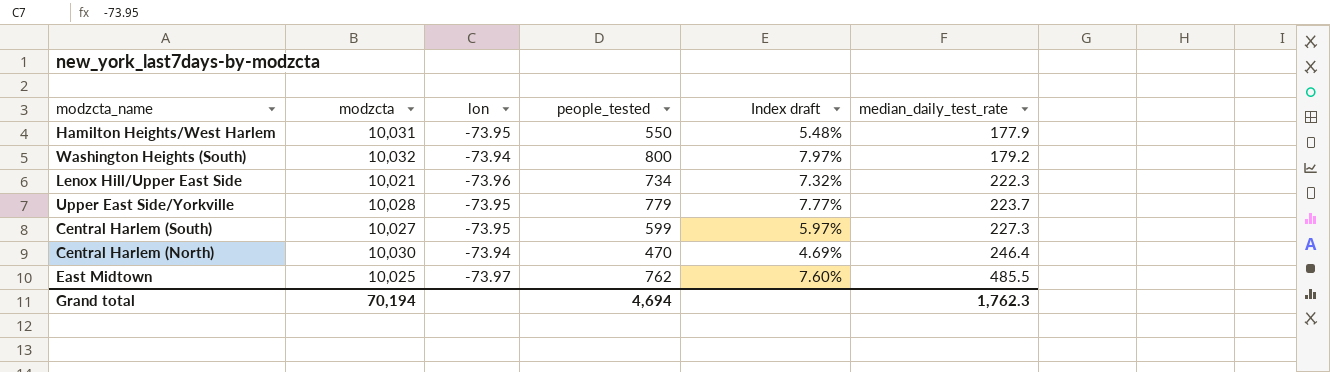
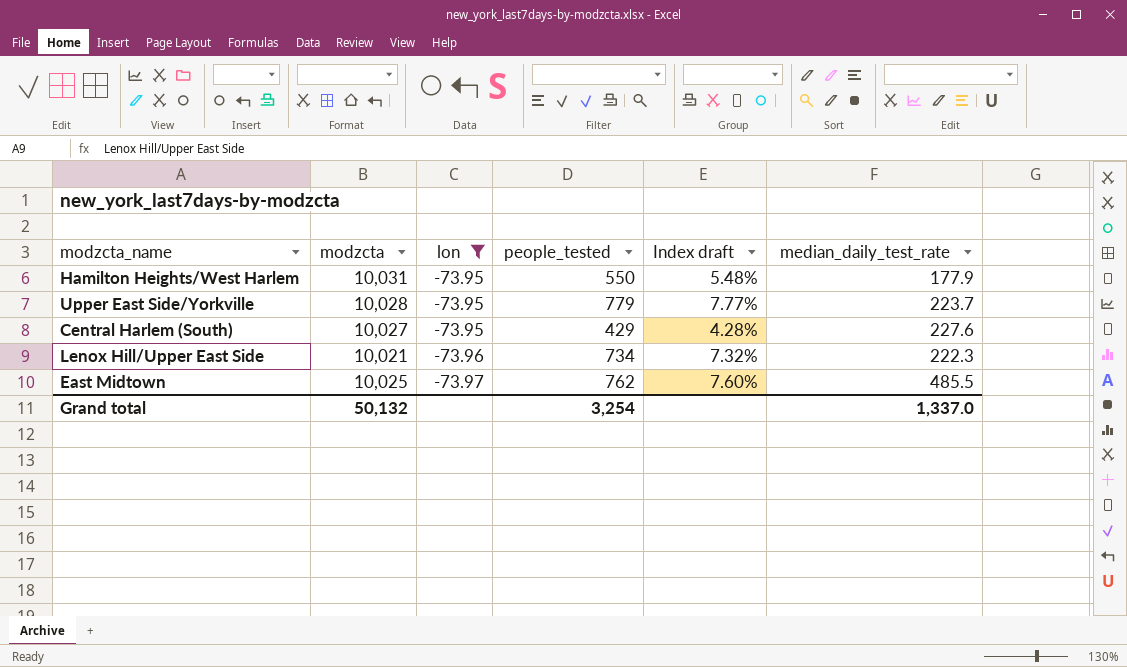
filter: none -> lon != -73.94
row order: median_daily_test_rate ascending -> lon descending
Central Harlem (South) | people_tested: 599 -> 429
Central Harlem (South) | Index draft: 5.97% -> 4.28%
Central Harlem (South) | median_daily_test_rate: 227.3 -> 227.6
Grand total | modzcta: 70,194 -> 50,132
Grand total | people_tested: 4,694 -> 3,254
Grand total | median_daily_test_rate: 1,762.3 -> 1,337.0

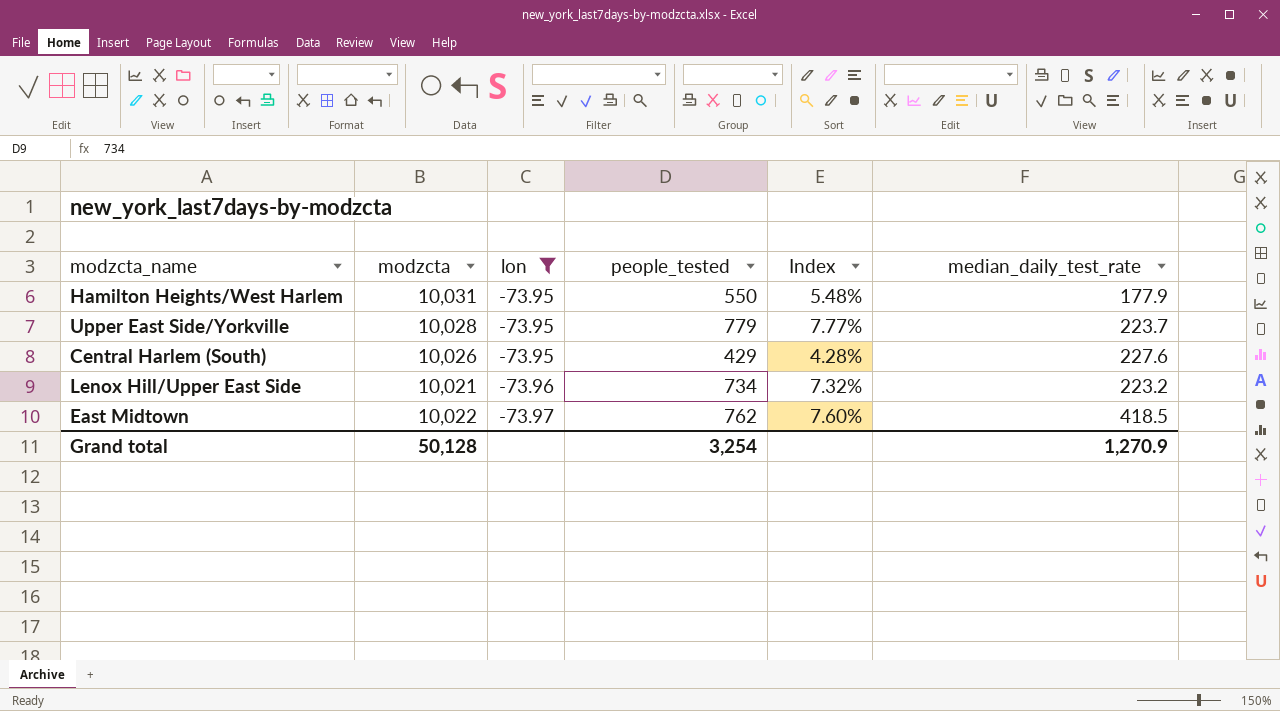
column name: Index draft -> Index
Central Harlem (South) | modzcta: 10,027 -> 10,026
Lenox Hill/Upper East Side | median_daily_test_rate: 222.3 -> 223.2
East Midtown | modzcta: 10,025 -> 10,022
East Midtown | median_daily_test_rate: 485.5 -> 418.5
Grand total | modzcta: 50,132 -> 50,128
Grand total | median_daily_test_rate: 1,337.0 -> 1,270.9

